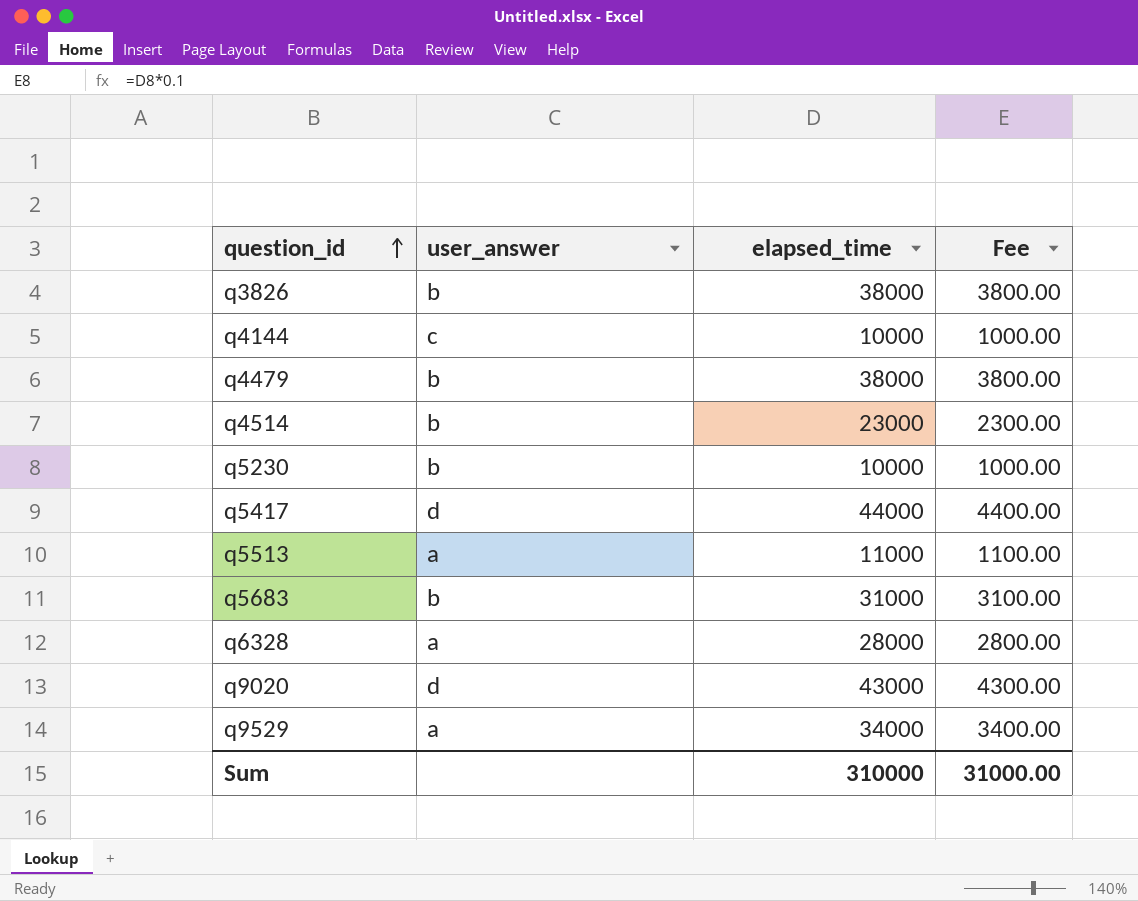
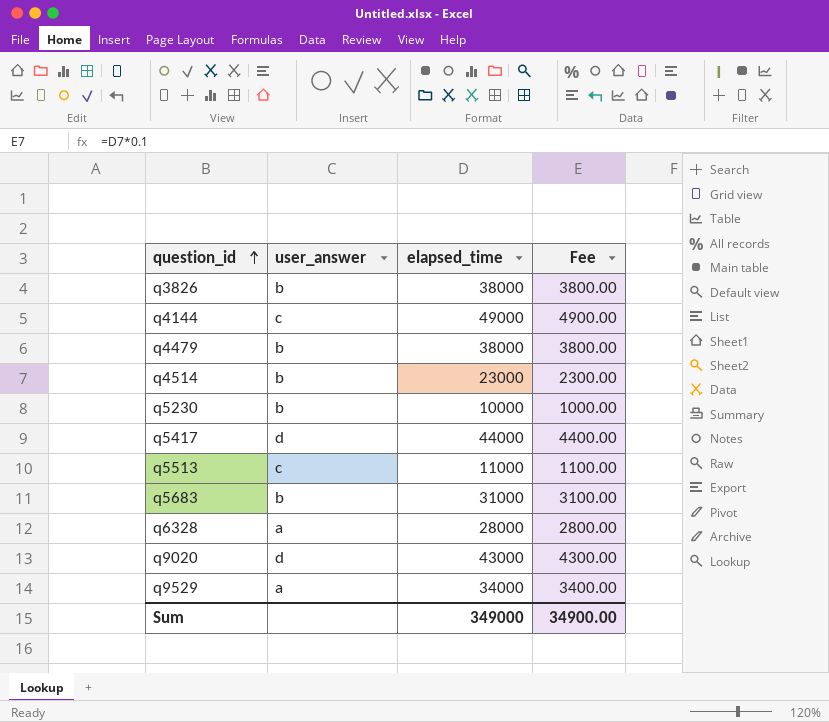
q4144 | elapsed_time: 10000 -> 49000
q4144 | Fee: 1000.00 -> 4900.00
q5513 | user_answer: a -> c
Sum | elapsed_time: 310000 -> 349000
Sum | Fee: 31000.00 -> 34900.00

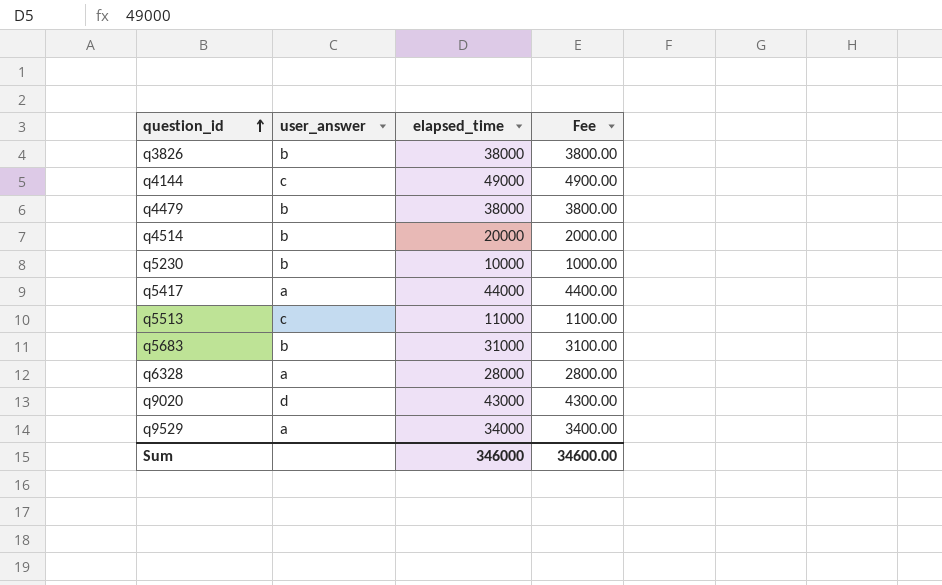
q4514 | elapsed_time: 23000 -> 20000
q4514 | Fee: 2300.00 -> 2000.00
q5417 | user_answer: d -> a
Sum | elapsed_time: 349000 -> 346000
Sum | Fee: 34900.00 -> 34600.00

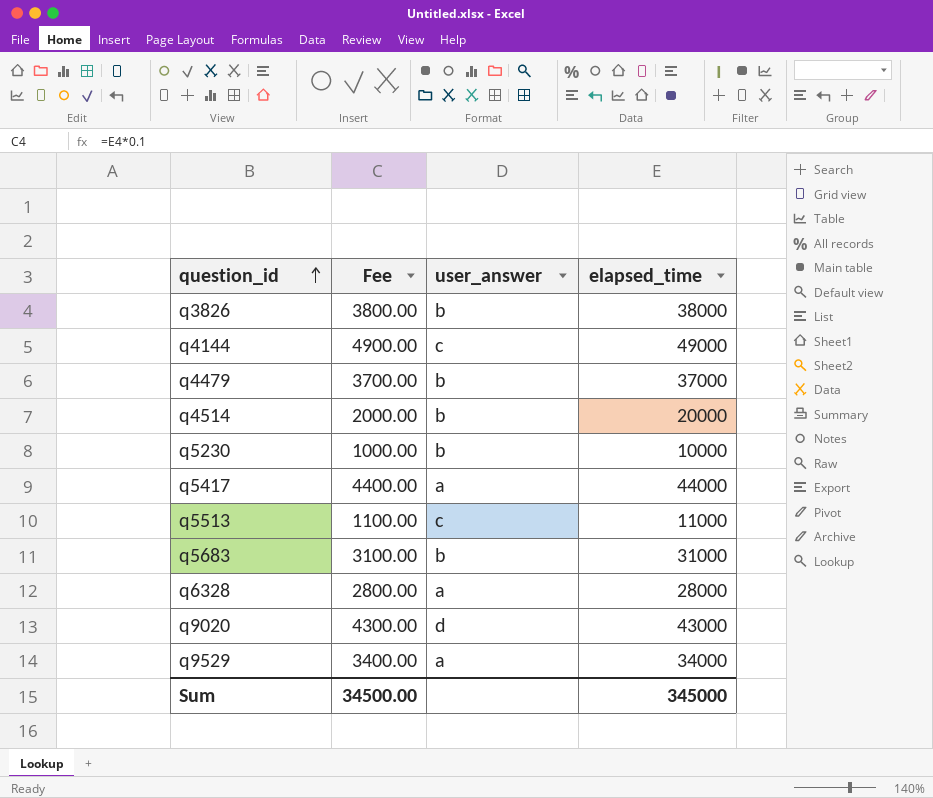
column Fee | position: 4 -> 2
q4479 | Fee: 3800.00 -> 3700.00
q4479 | elapsed_time: 38000 -> 37000
Sum | Fee: 34600.00 -> 34500.00
Sum | elapsed_time: 346000 -> 345000

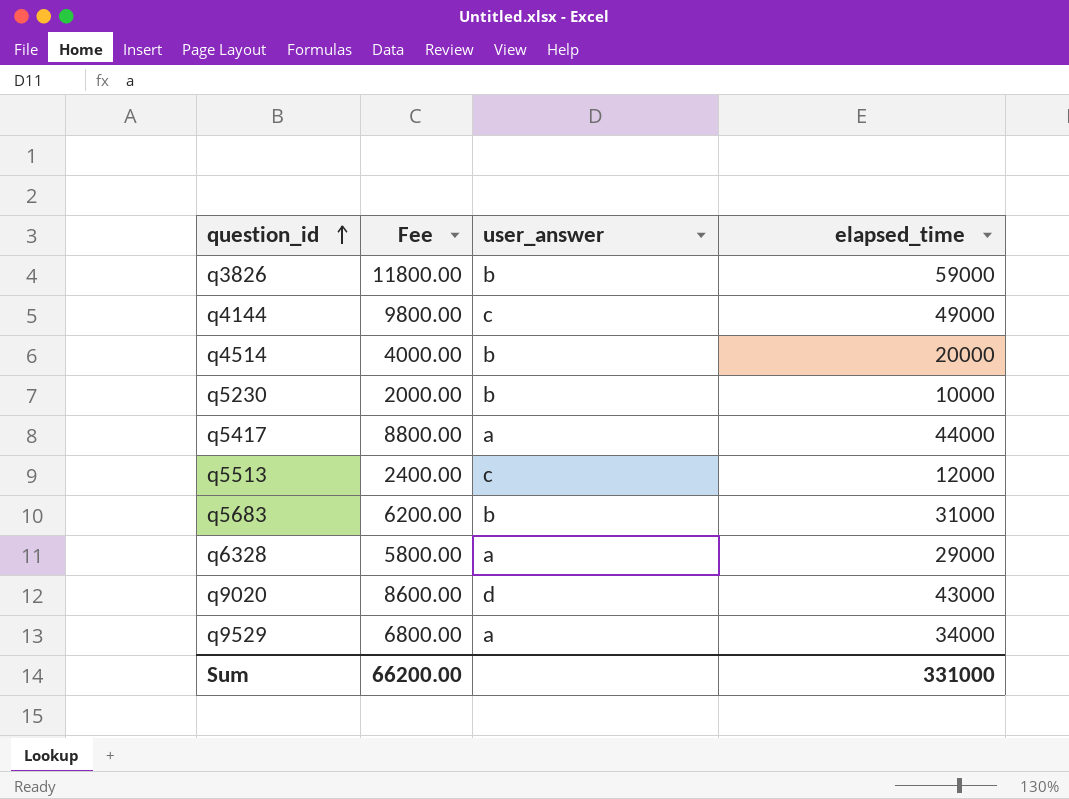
column Fee | formula: [elapsed_time] * 0.1 -> [elapsed_time] * 0.2
row q4479: 3700.00 | b | 37000 -> none
q3826 | elapsed_time: 38000 -> 59000
q5513 | elapsed_time: 11000 -> 12000
q6328 | elapsed_time: 28000 -> 29000
Sum | Fee: 34500.00 -> 66200.00
Sum | elapsed_time: 345000 -> 331000

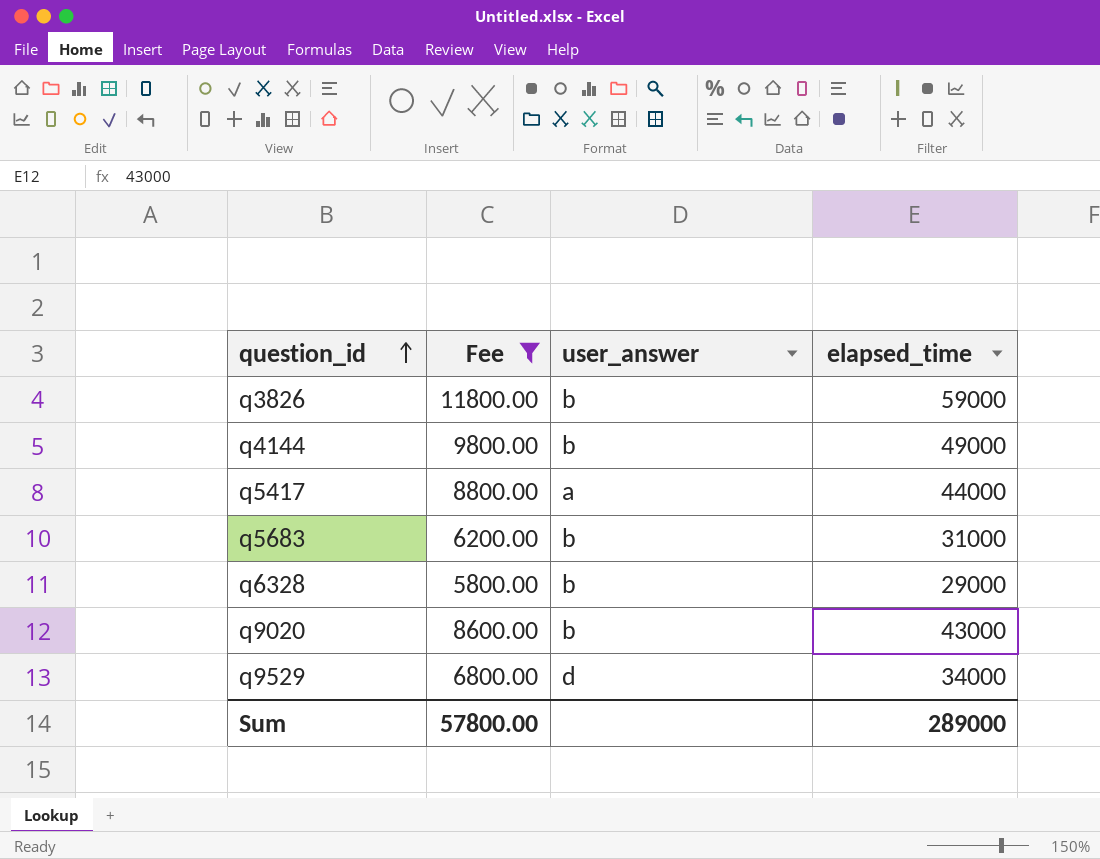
filter: none -> Fee >= 5800.00
q4144 | user_answer: c -> b
q6328 | user_answer: a -> b
q9020 | user_answer: d -> b
q9529 | user_answer: a -> d
Sum | Fee: 66200.00 -> 57800.00
Sum | elapsed_time: 331000 -> 289000

